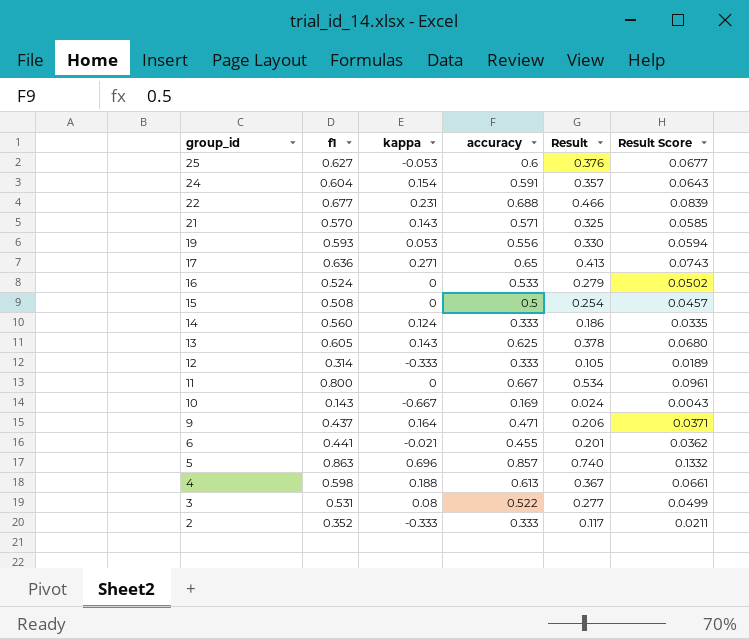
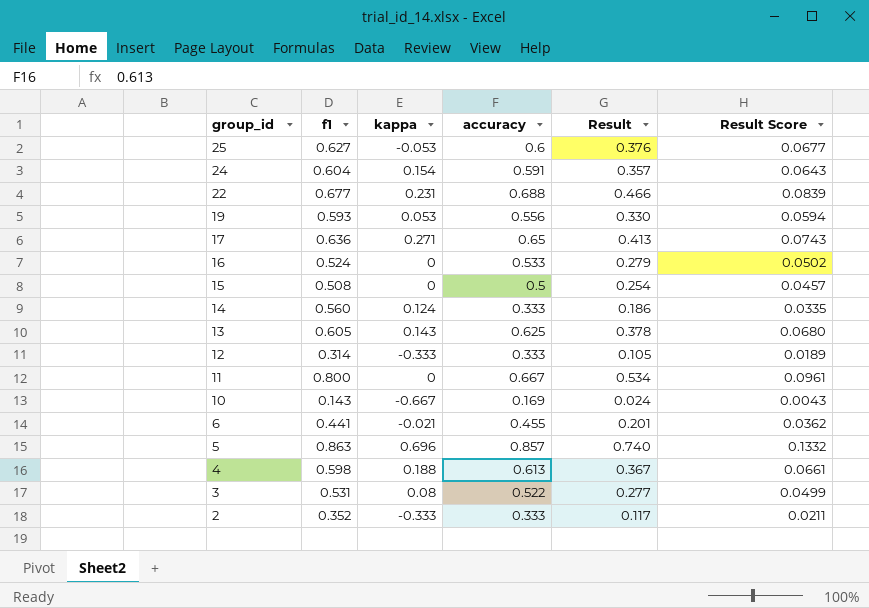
row 21: 0.570 | 0.143 | 0.571 | 0.325 | 0.0585 -> none
row 9: 0.437 | 0.164 | 0.471 | 0.206 | 0.0371 -> none

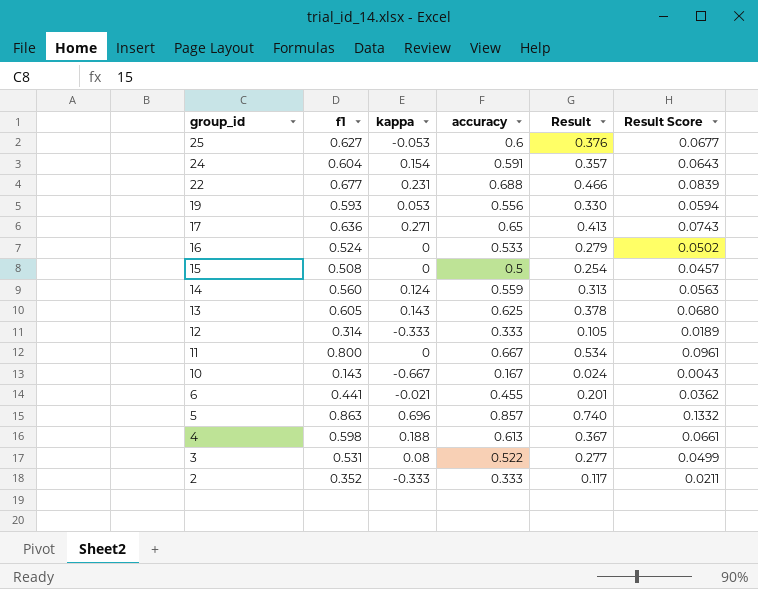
14 | accuracy: 0.333 -> 0.559
14 | Result: 0.186 -> 0.313
14 | Result Score: 0.0335 -> 0.0563
10 | accuracy: 0.169 -> 0.167

